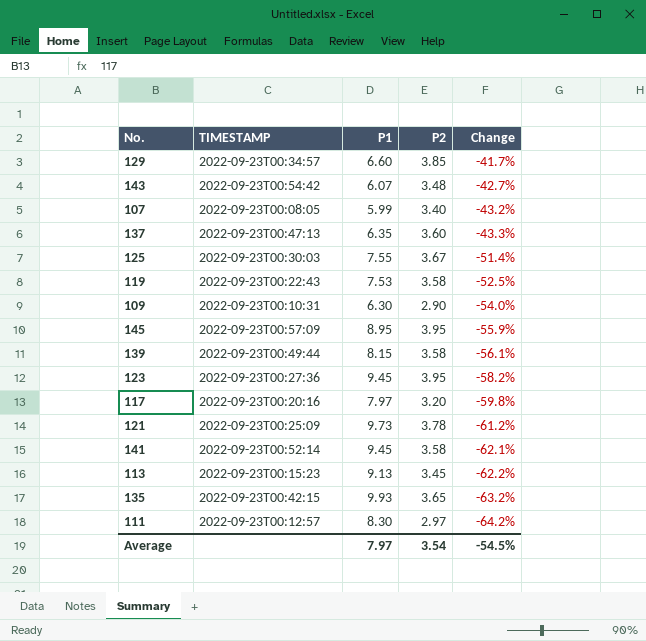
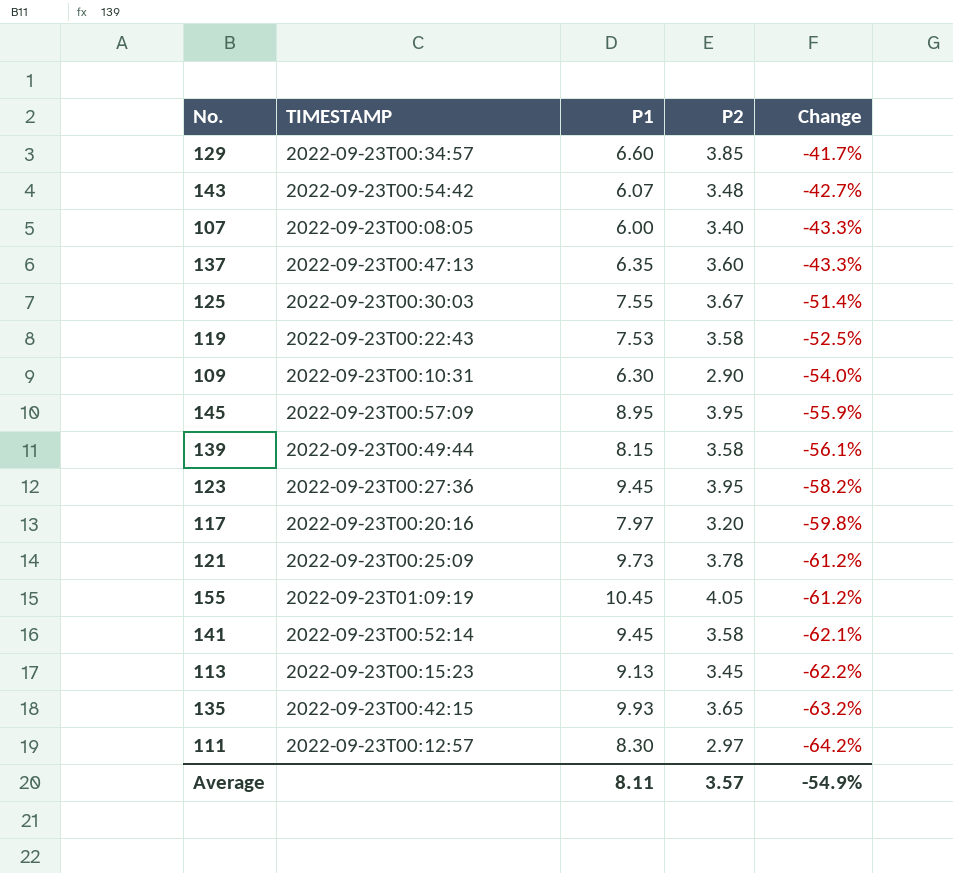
107 | P1: 5.99 -> 6.00
107 | Change: -43.2% -> -43.3%
row 155: none -> 2022-09-23T01:09:19 | 10.45 | 4.05 | -61.2%
Average | P1: 7.97 -> 8.11
Average | P2: 3.54 -> 3.57
Average | Change: -54.5% -> -54.9%

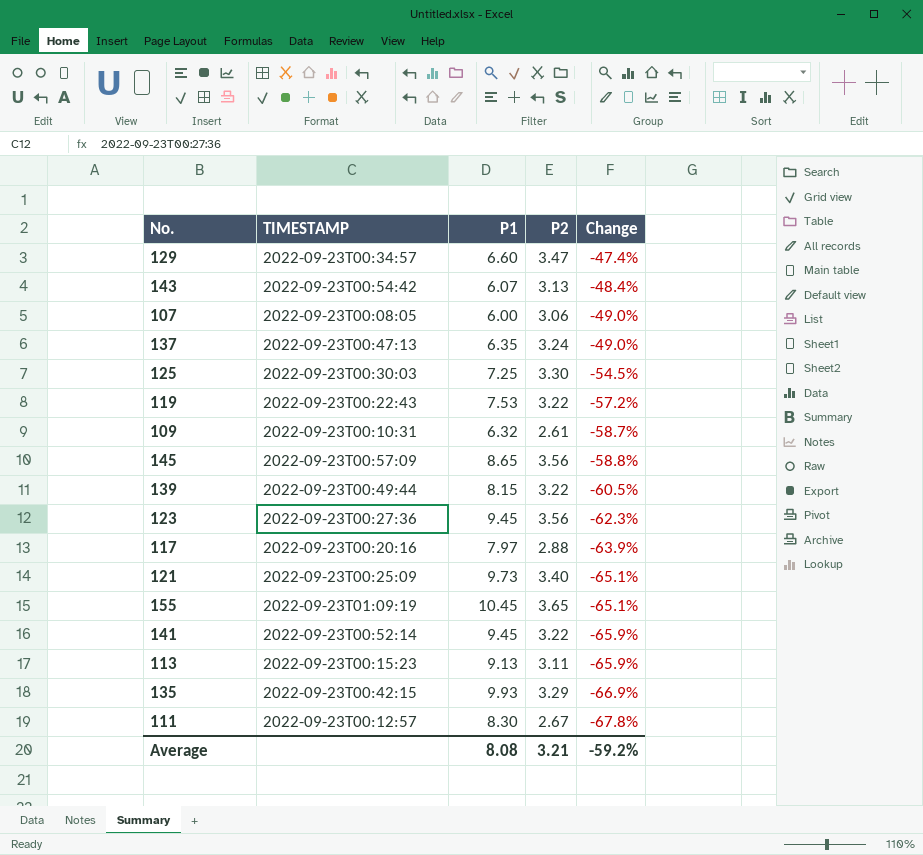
129 | P2: 3.85 -> 3.47
129 | Change: -41.7% -> -47.4%
143 | P2: 3.48 -> 3.13
143 | Change: -42.7% -> -48.4%
107 | P2: 3.40 -> 3.06
107 | Change: -43.3% -> -49.0%
137 | P2: 3.60 -> 3.24
137 | Change: -43.3% -> -49.0%
125 | P1: 7.55 -> 7.25
125 | P2: 3.67 -> 3.30
125 | Change: -51.4% -> -54.5%
119 | P2: 3.58 -> 3.22
119 | Change: -52.5% -> -57.2%
109 | P1: 6.30 -> 6.32
109 | P2: 2.90 -> 2.61
109 | Change: -54.0% -> -58.7%
145 | P1: 8.95 -> 8.65
145 | P2: 3.95 -> 3.56
145 | Change: -55.9% -> -58.8%
139 | P2: 3.58 -> 3.22
139 | Change: -56.1% -> -60.5%
123 | P2: 3.95 -> 3.56
123 | Change: -58.2% -> -62.3%
117 | P2: 3.20 -> 2.88
117 | Change: -59.8% -> -63.9%
121 | P2: 3.78 -> 3.40
121 | Change: -61.2% -> -65.1%
155 | P2: 4.05 -> 3.65
155 | Change: -61.2% -> -65.1%
141 | P2: 3.58 -> 3.22
141 | Change: -62.1% -> -65.9%
113 | P2: 3.45 -> 3.11
113 | Change: -62.2% -> -65.9%
135 | P2: 3.65 -> 3.29
135 | Change: -63.2% -> -66.9%
111 | P2: 2.97 -> 2.67
111 | Change: -64.2% -> -67.8%
Average | P1: 8.11 -> 8.08
Average | P2: 3.57 -> 3.21
Average | Change: -54.9% -> -59.2%

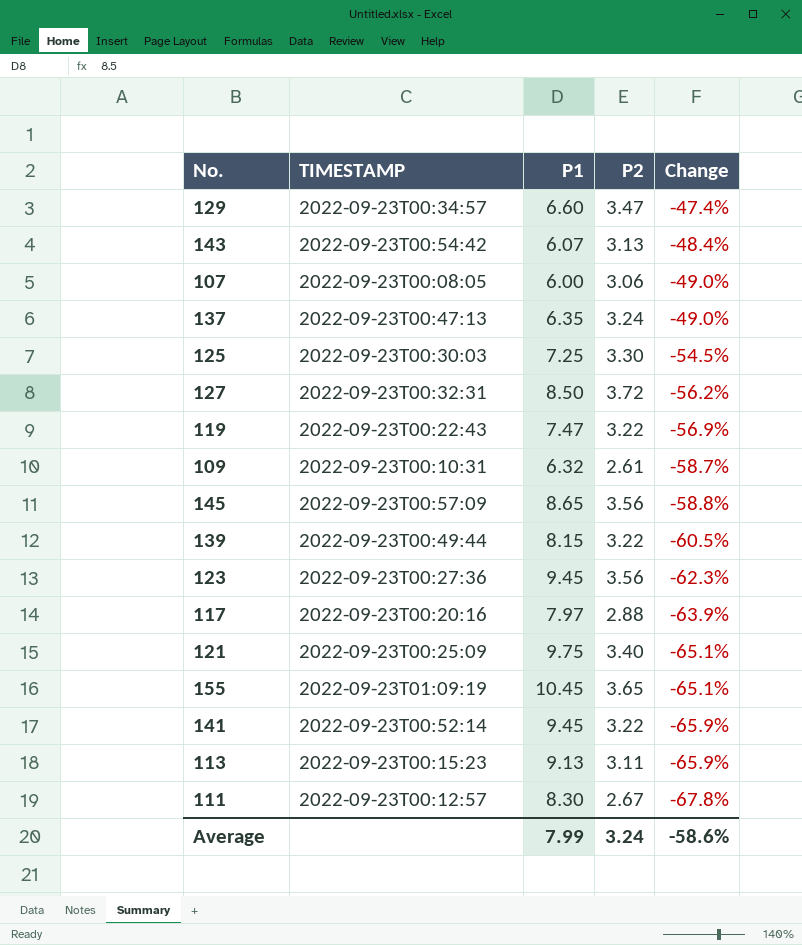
row 135: 2022-09-23T00:42:15 | 9.93 | 3.29 | -66.9% -> none
row 127: none -> 2022-09-23T00:32:31 | 8.50 | 3.72 | -56.2%
119 | P1: 7.53 -> 7.47
119 | Change: -57.2% -> -56.9%
121 | P1: 9.73 -> 9.75
Average | P1: 8.08 -> 7.99
Average | P2: 3.21 -> 3.24
Average | Change: -59.2% -> -58.6%

